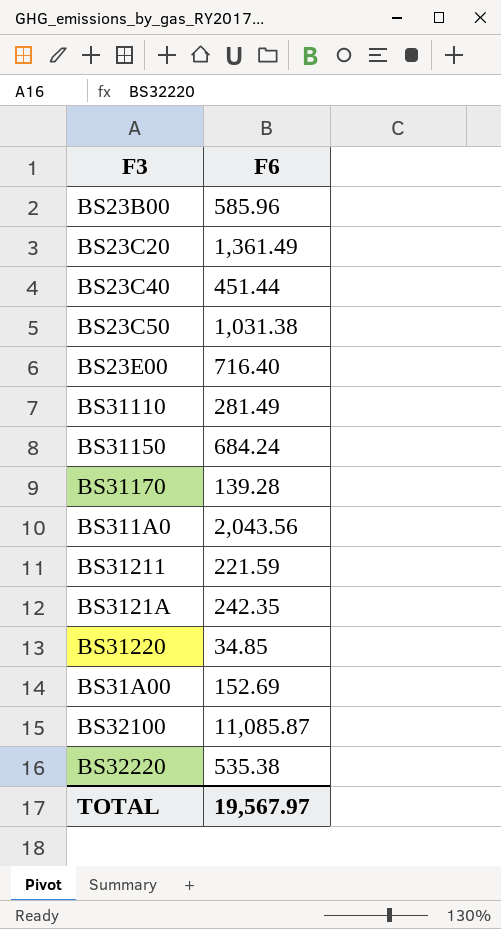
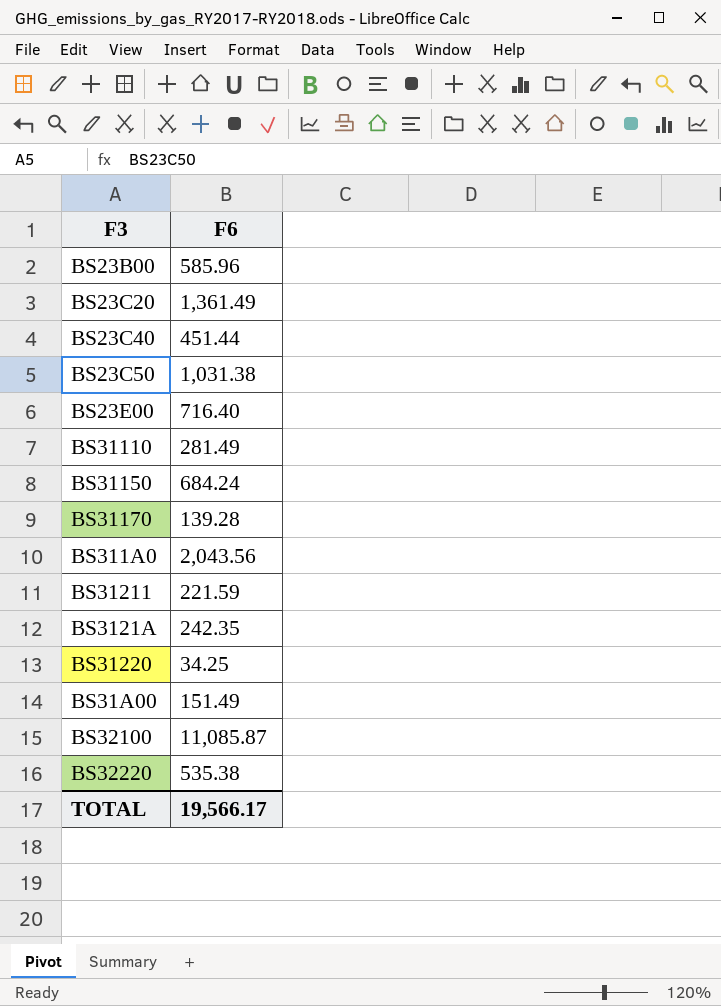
BS31220 | F6: 34.85 -> 34.25
BS31A00 | F6: 152.69 -> 151.49
TOTAL | F6: 19,567.97 -> 19,566.17

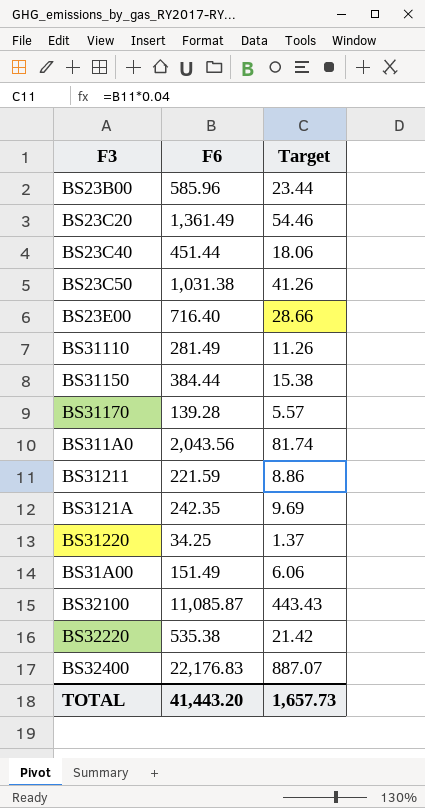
column Target | formula: none -> [F6] * 0.04
BS31150 | F6: 684.24 -> 384.44
row BS32400: none -> 22,176.83 | 887.07
TOTAL | F6: 19,566.17 -> 41,443.20

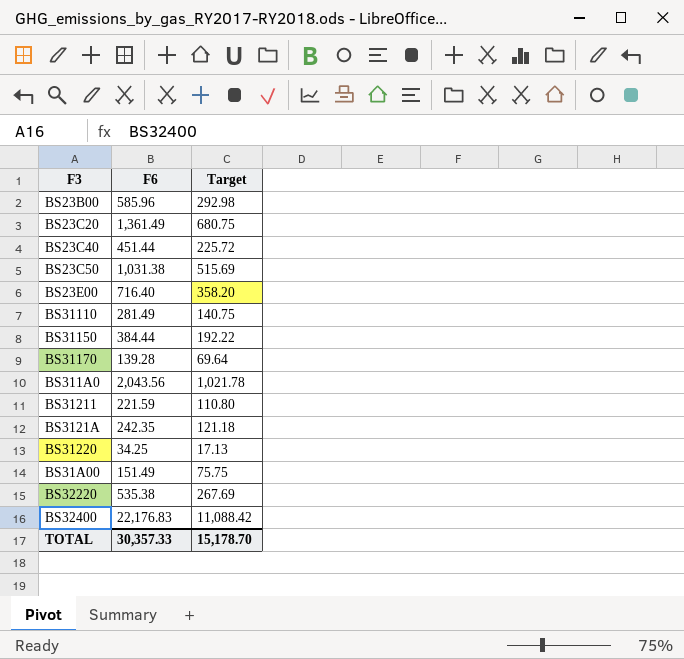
column Target | formula: [F6] * 0.04 -> [F6] * 0.5
row BS32100: 11,085.87 | 443.43 -> none
TOTAL | F6: 41,443.20 -> 30,357.33
TOTAL | Target: 1,657.73 -> 15,178.70

